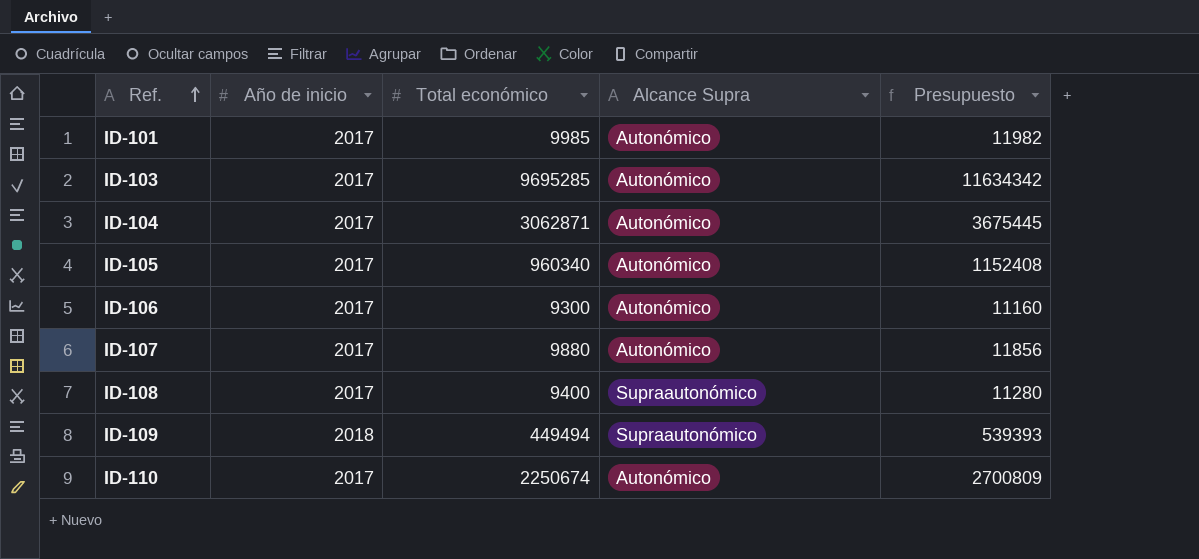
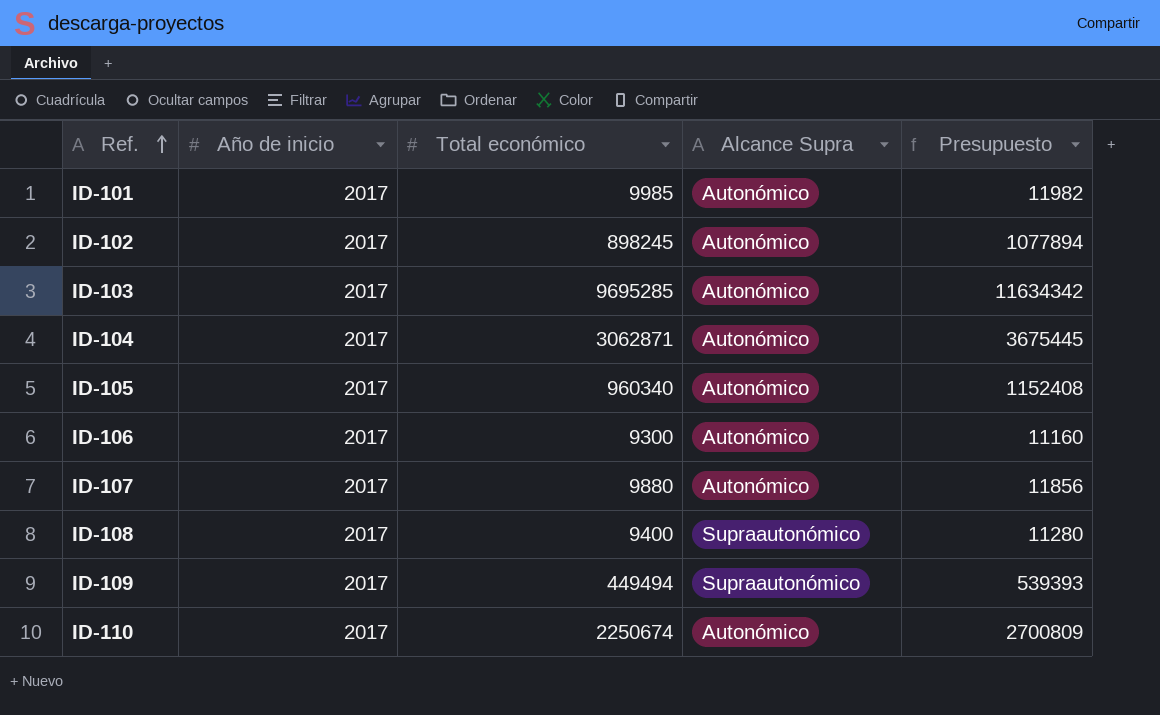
row ID-102: none -> 2017 | 898245 | Autonómico | 1077894
ID-109 | Año de inicio: 2018 -> 2017

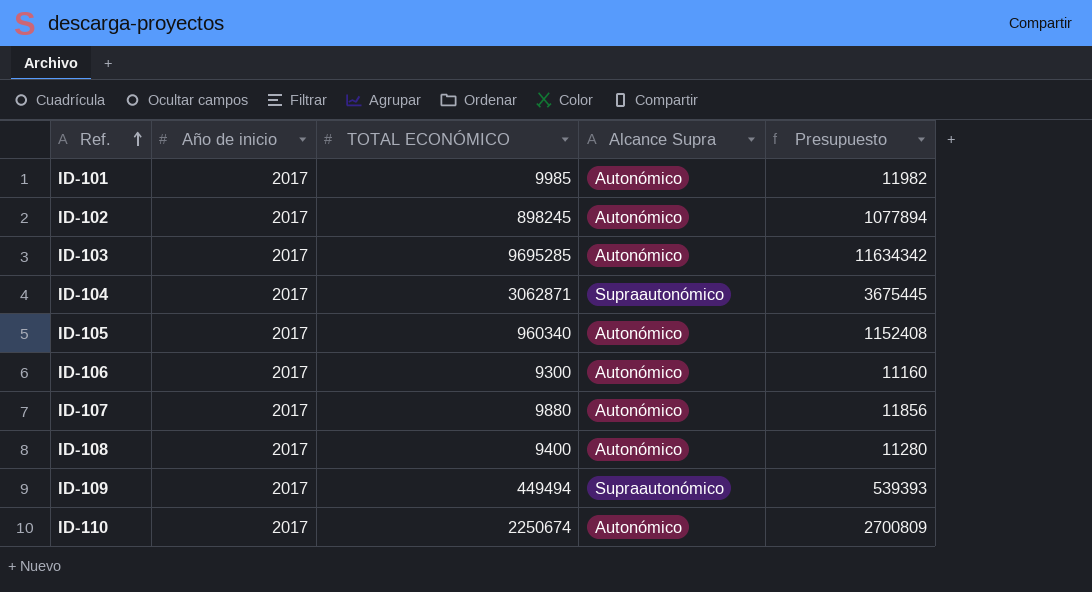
column name: Total económico -> TOTAL ECONÓMICO
ID-104 | Alcance Supra: Autonómico -> Supraautonómico
ID-108 | Alcance Supra: Supraautonómico -> Autonómico

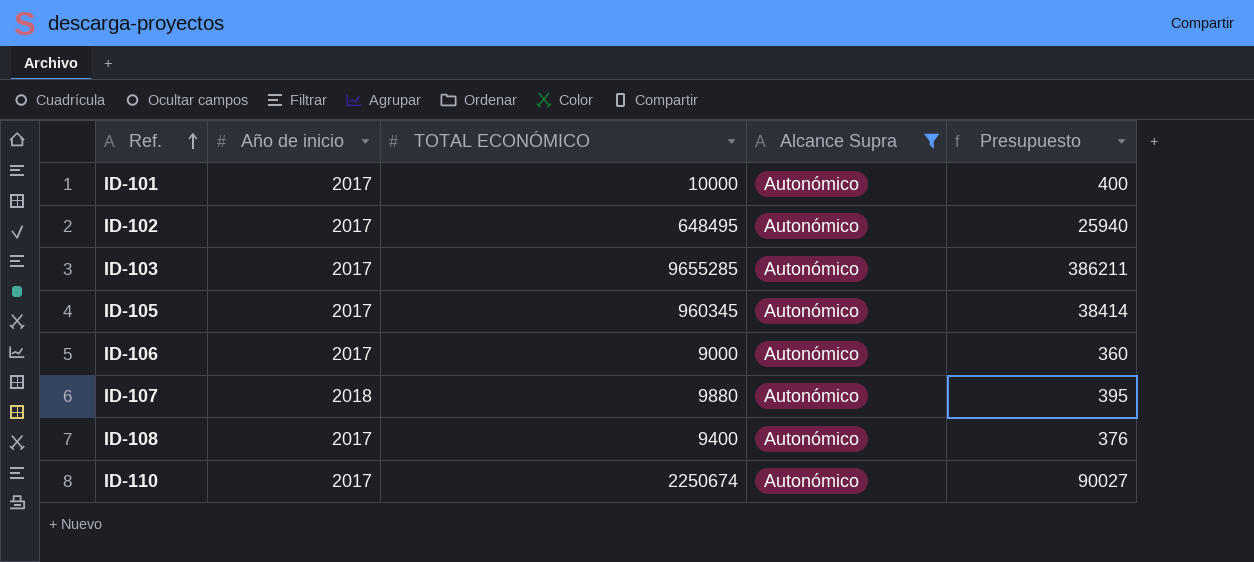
filter: none -> Alcance Supra = Autonómico
column Presupuesto | formula: [TOTAL ECONÓMICO] * 1,2 -> [TOTAL ECONÓMICO] * 0,04
ID-101 | TOTAL ECONÓMICO: 9985 -> 10000
ID-102 | TOTAL ECONÓMICO: 898245 -> 648495
ID-103 | TOTAL ECONÓMICO: 9695285 -> 9655285
ID-105 | TOTAL ECONÓMICO: 960340 -> 960345
ID-106 | TOTAL ECONÓMICO: 9300 -> 9000
ID-107 | Año de inicio: 2017 -> 2018

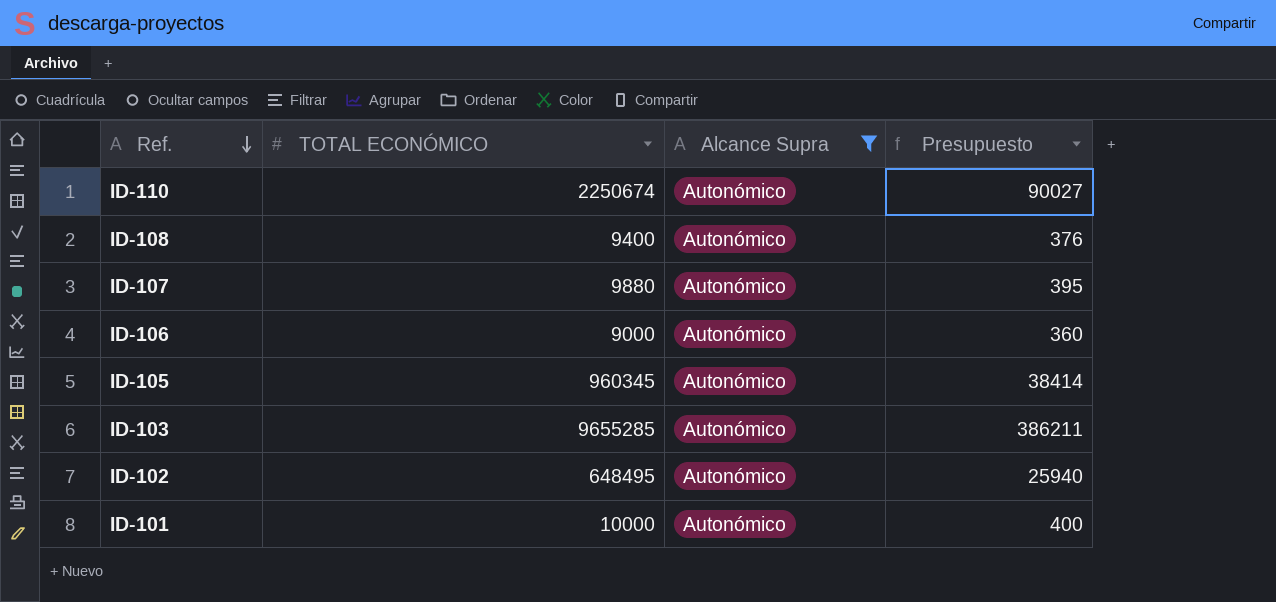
row order: Ref. ascending -> Ref. descending
column Año de inicio | position: 2 -> none

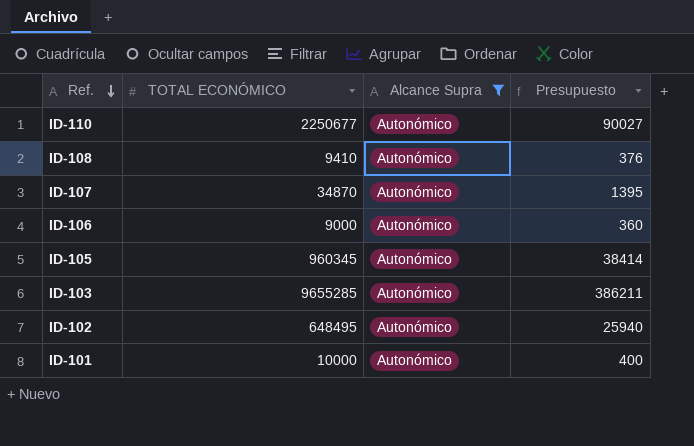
ID-110 | TOTAL ECONÓMICO: 2250674 -> 2250677
ID-108 | TOTAL ECONÓMICO: 9400 -> 9410
ID-107 | TOTAL ECONÓMICO: 9880 -> 34870
ID-107 | Presupuesto: 395 -> 1395

